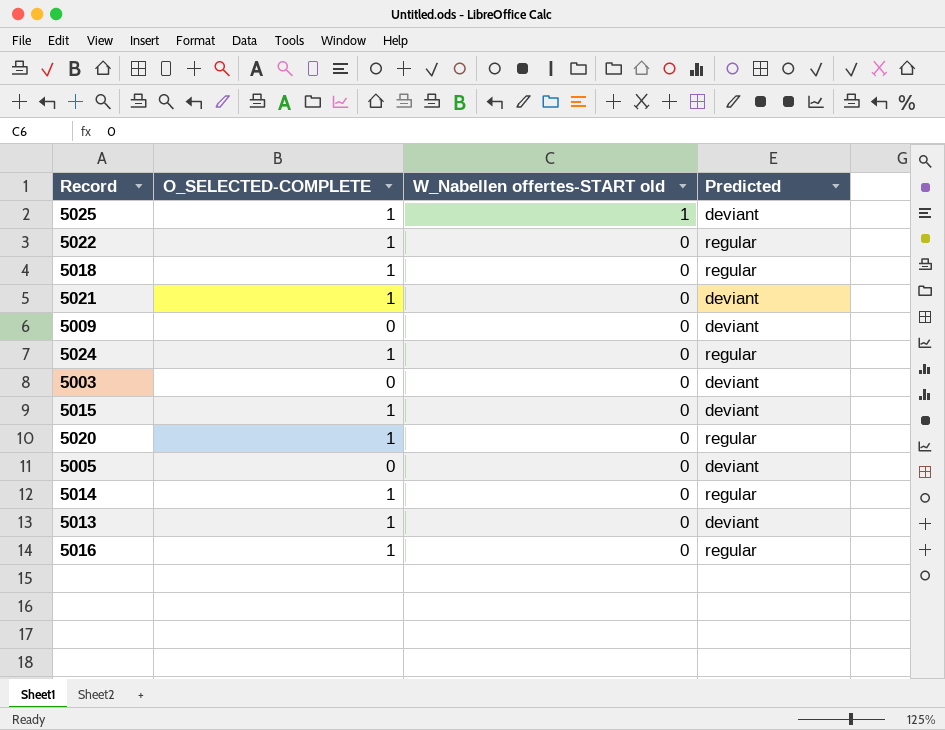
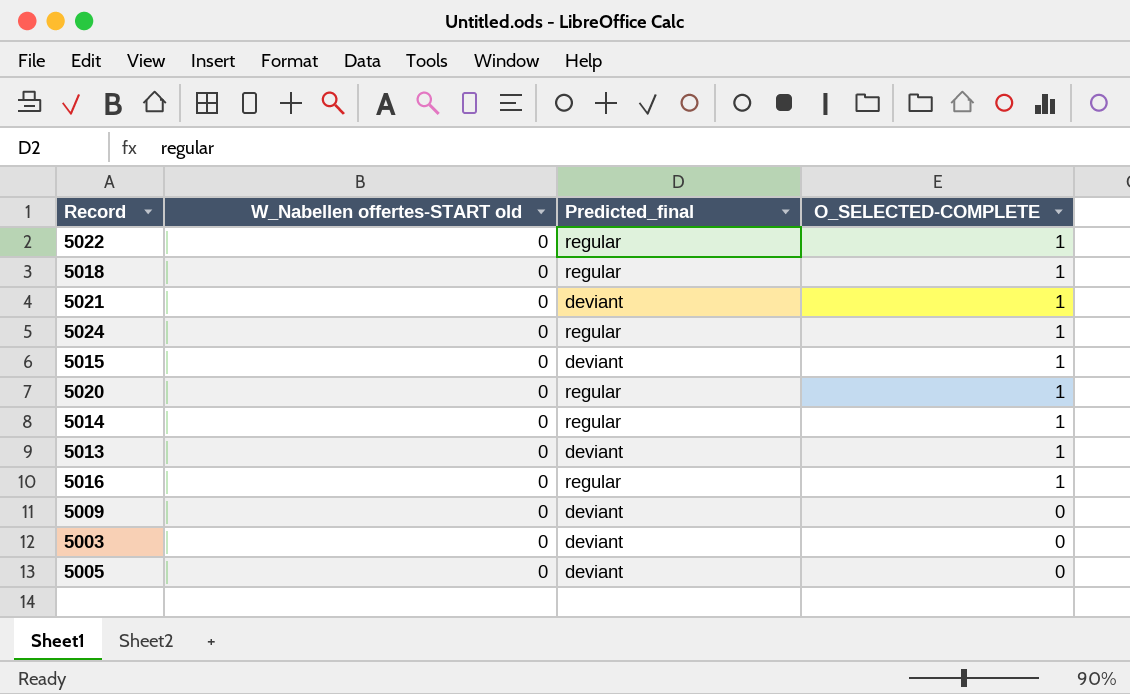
row order: W_Nabellen offertes-START old descending -> O_SELECTED-COMPLETE descending
column name: Predicted -> Predicted_final
column O_SELECTED-COMPLETE | position: 2 -> 4
row 5025: 1 | 1 | deviant -> none

